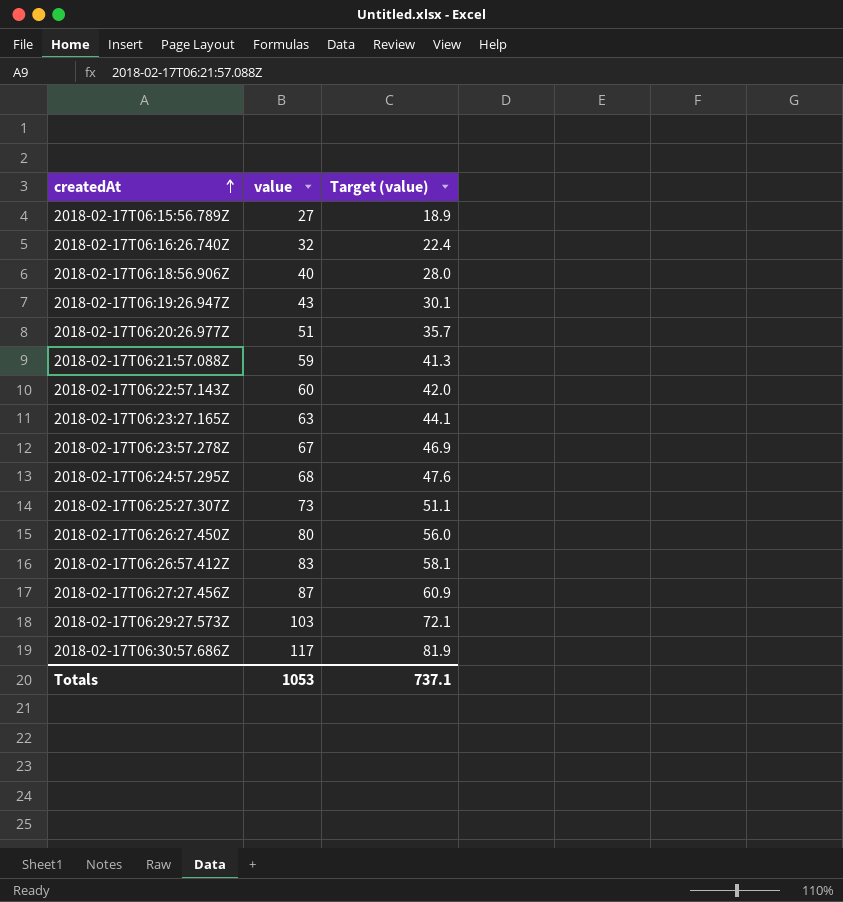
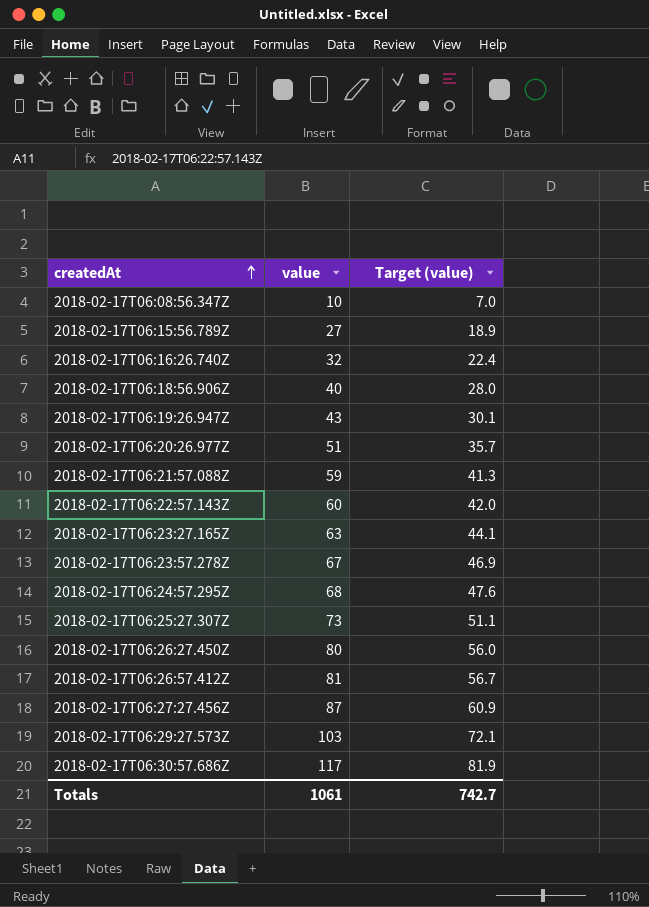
row 2018-02-17T06:08:56.347Z: none -> 10 | 7.0
2018-02-17T06:26:57.412Z | value: 83 -> 81
2018-02-17T06:26:57.412Z | Target (value): 58.1 -> 56.7
Totals | value: 1053 -> 1061
Totals | Target (value): 737.1 -> 742.7

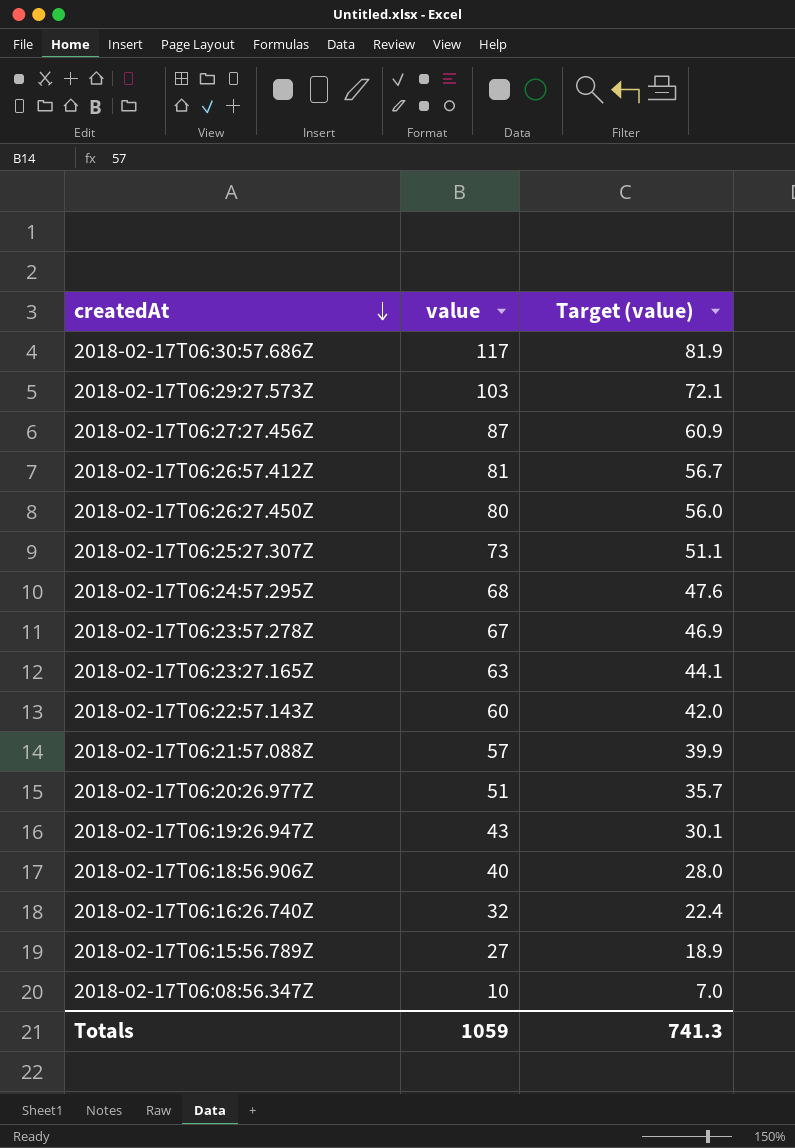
row order: createdAt ascending -> createdAt descending
2018-02-17T06:21:57.088Z | value: 59 -> 57
2018-02-17T06:21:57.088Z | Target (value): 41.3 -> 39.9
Totals | value: 1061 -> 1059
Totals | Target (value): 742.7 -> 741.3

